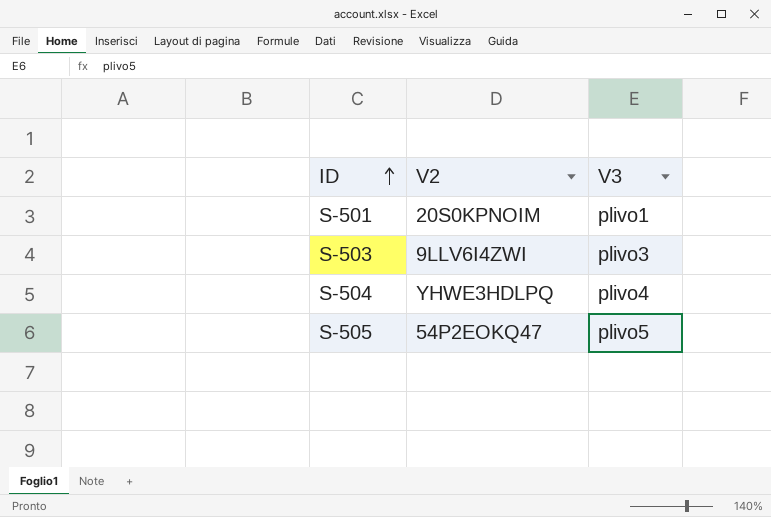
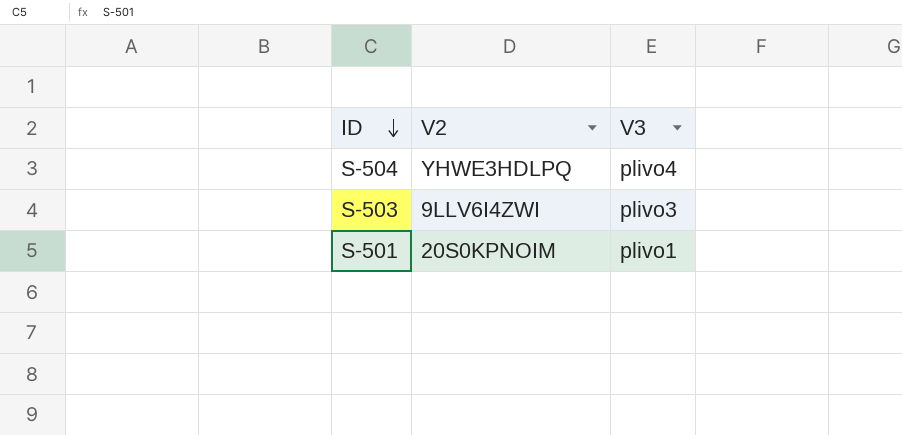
row order: ID ascending -> ID descending
row S-505: 54P2EOKQ47 | plivo5 -> none

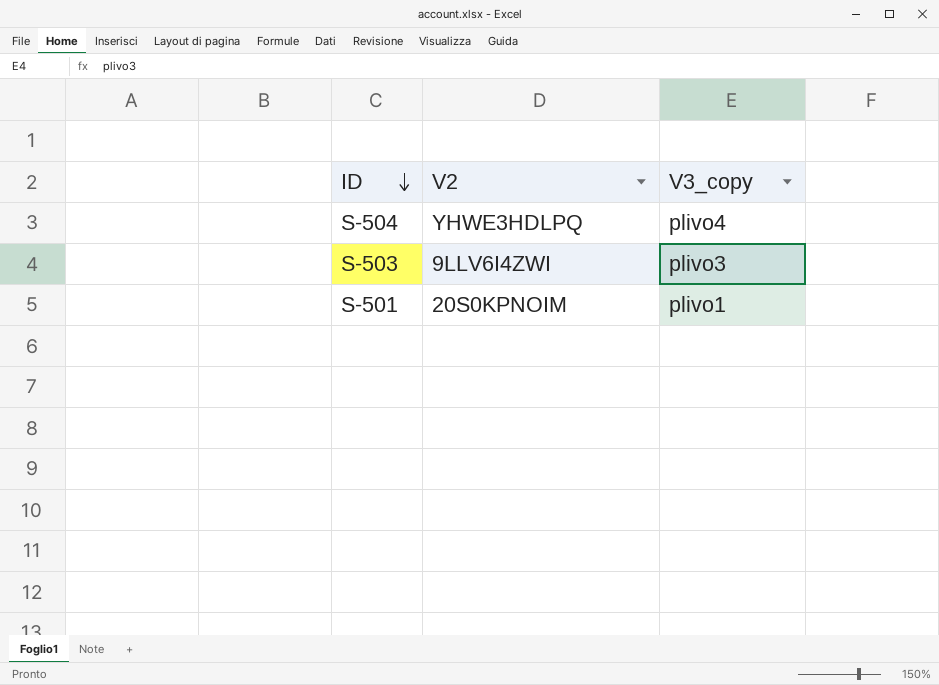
column name: V3 -> V3_copy

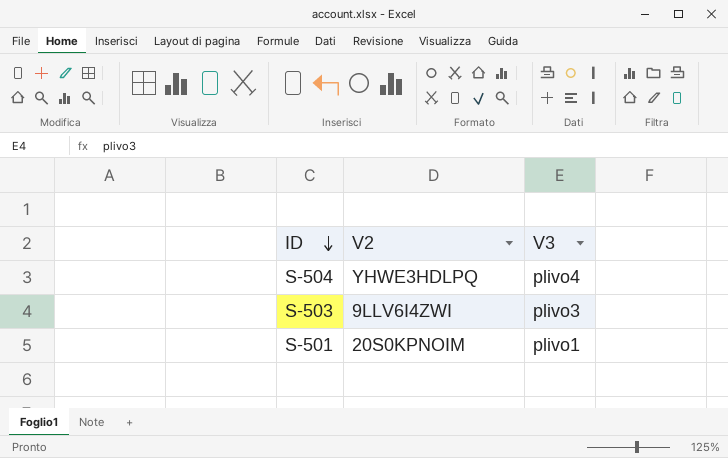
column name: V3_copy -> V3

